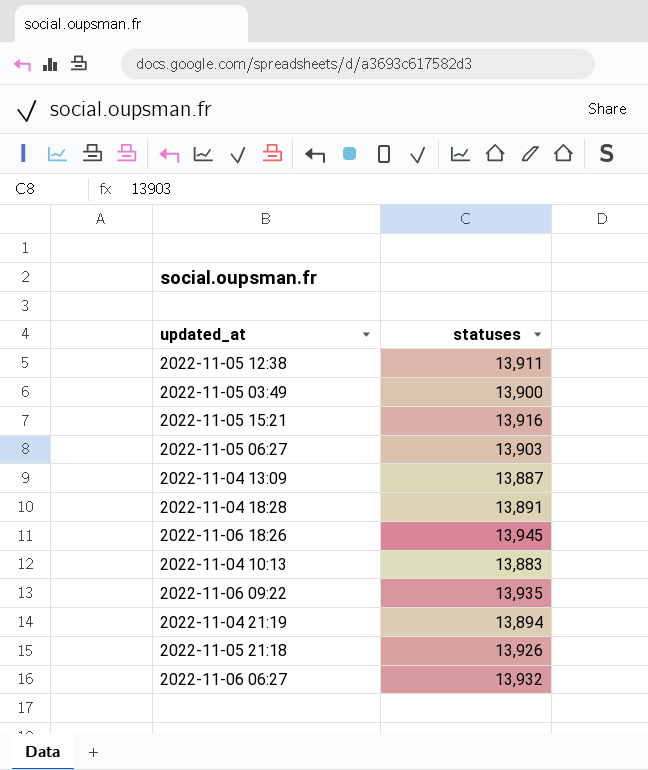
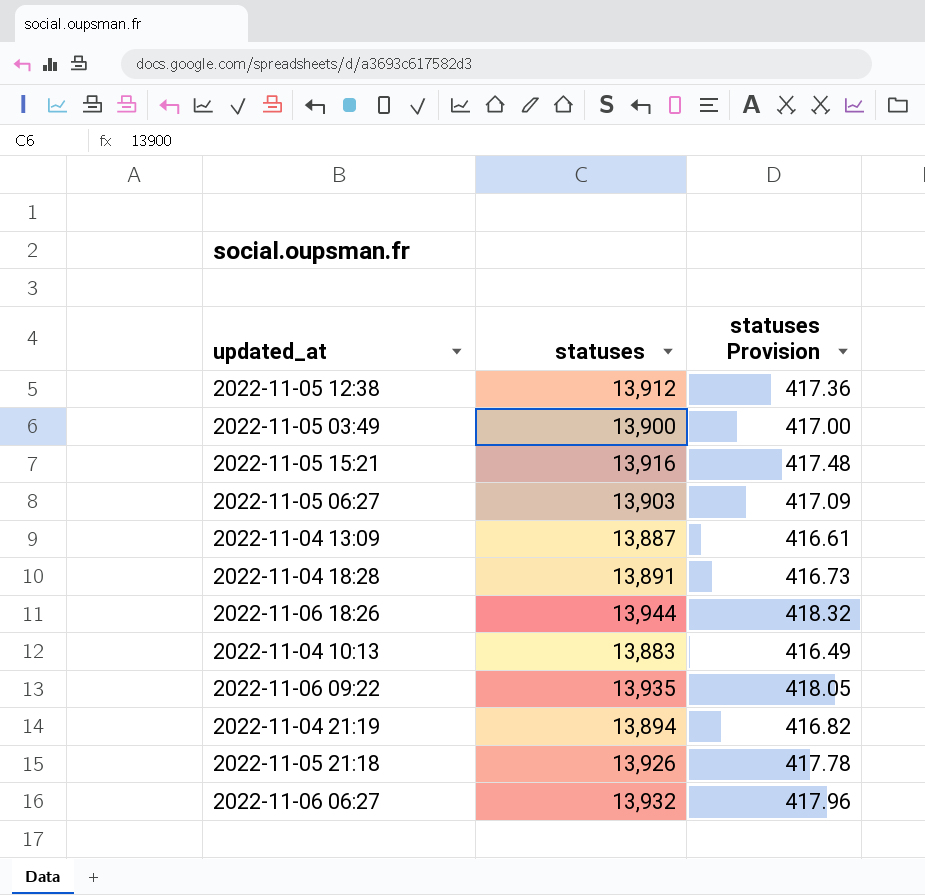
column statuses Provision | formula: none -> [statuses] * 0.03
2022-11-05 12:38 | statuses: 13,911 -> 13,912
2022-11-06 18:26 | statuses: 13,945 -> 13,944

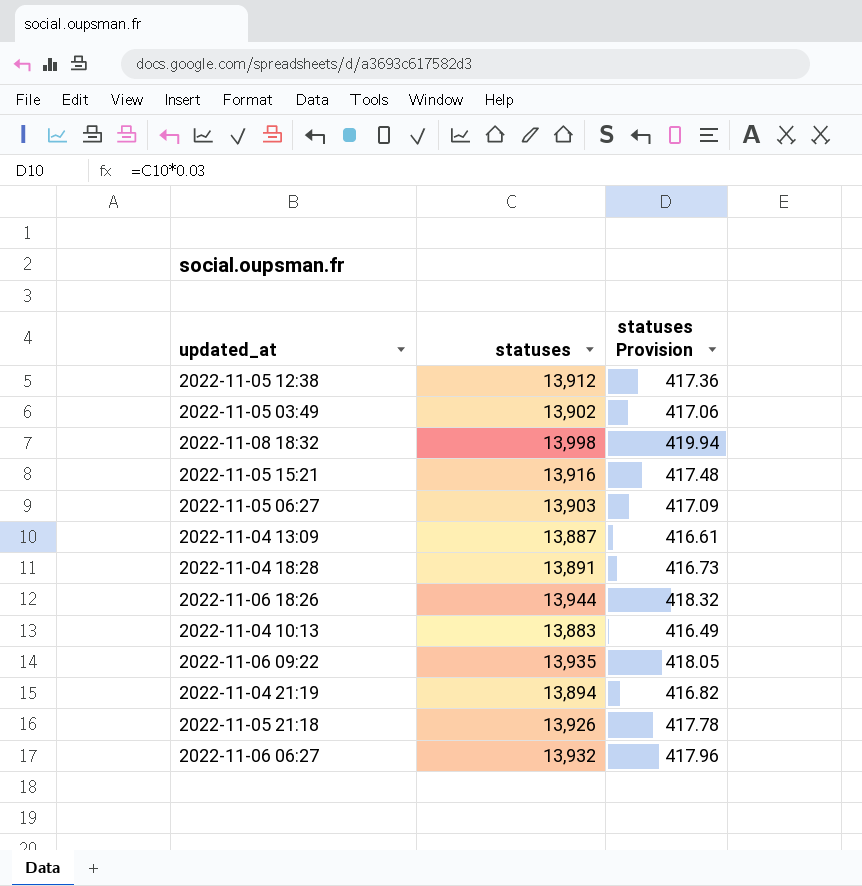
2022-11-05 03:49 | statuses: 13,900 -> 13,902
2022-11-05 03:49 | statuses Provision: 417.00 -> 417.06
row 2022-11-08 18:32: none -> 13,998 | 419.94

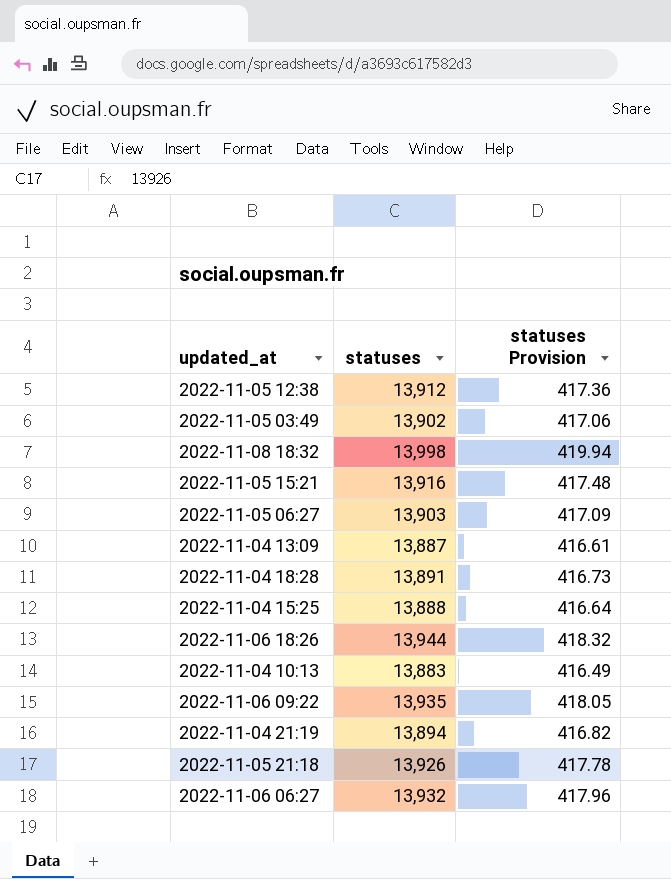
row 2022-11-04 15:25: none -> 13,888 | 416.64

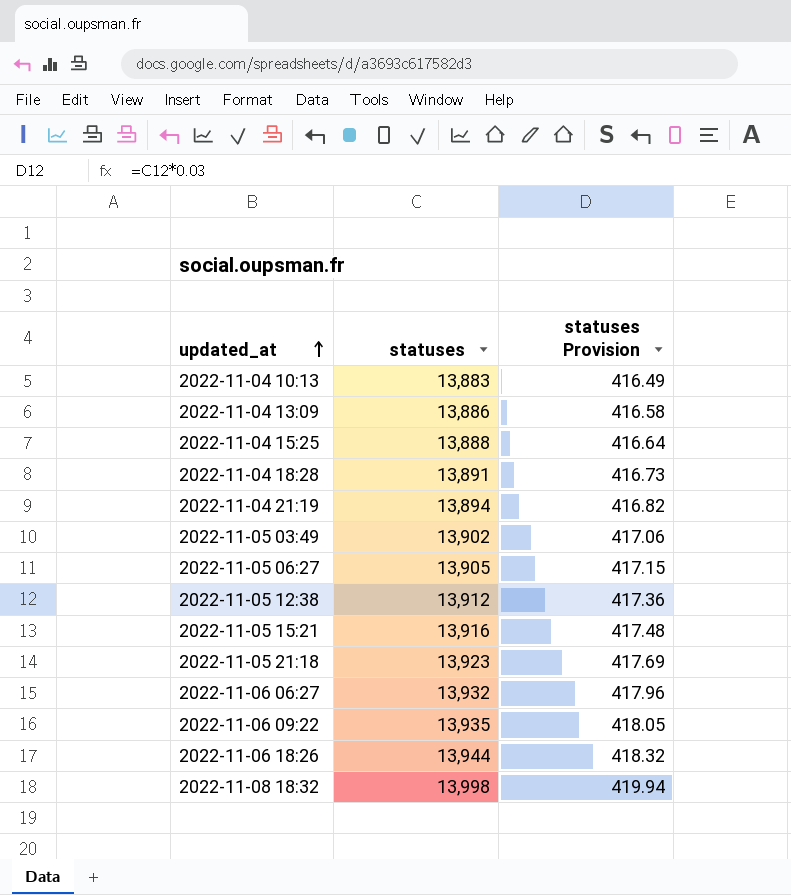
row order: none -> updated_at ascending
2022-11-04 13:09 | statuses: 13,887 -> 13,886
2022-11-04 13:09 | statuses Provision: 416.61 -> 416.58
2022-11-05 06:27 | statuses: 13,903 -> 13,905
2022-11-05 06:27 | statuses Provision: 417.09 -> 417.15
2022-11-05 21:18 | statuses: 13,926 -> 13,923
2022-11-05 21:18 | statuses Provision: 417.78 -> 417.69

